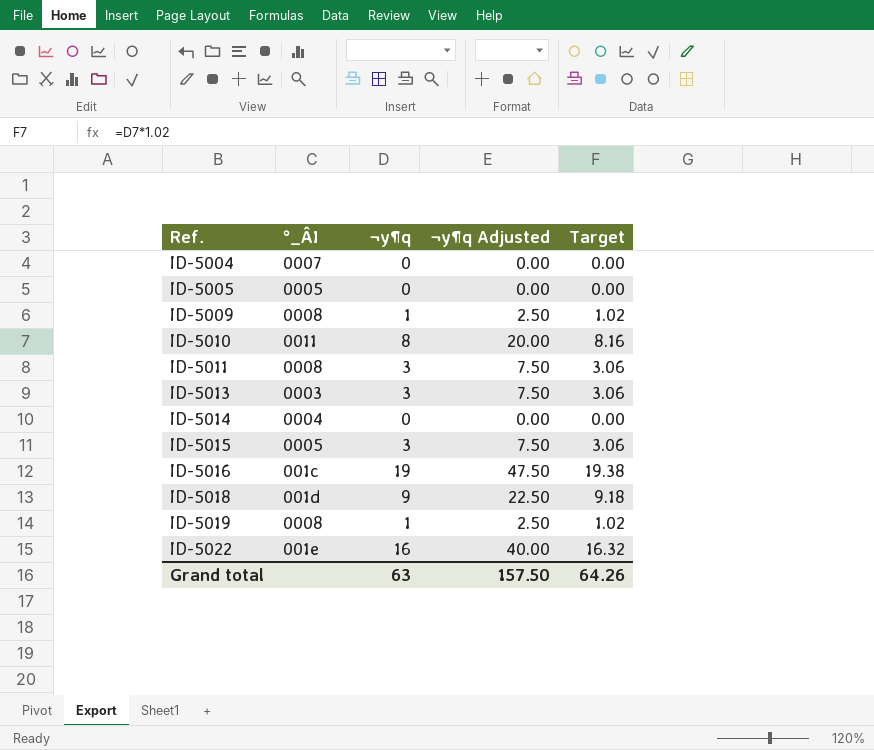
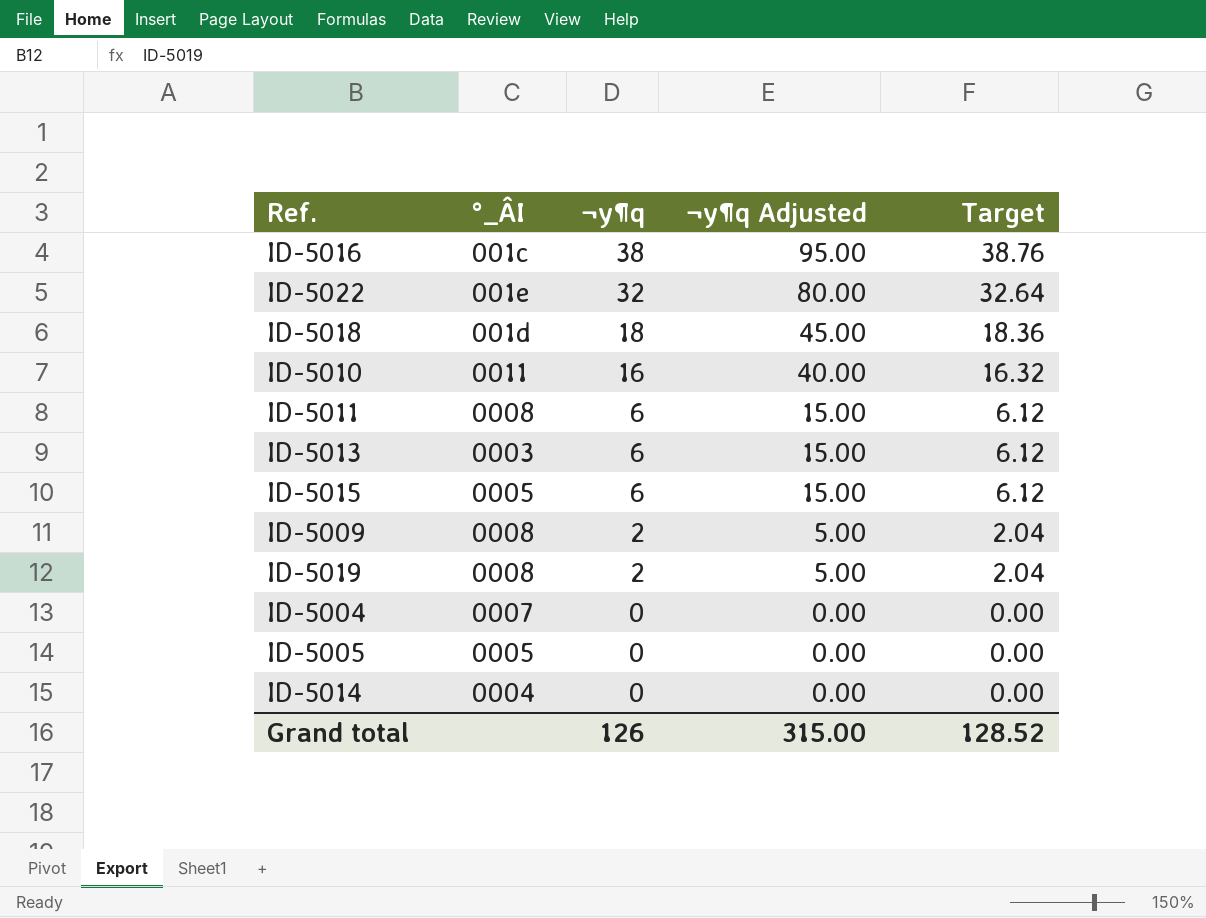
row order: Ref. ascending -> ¬y¶q descending
ID-5016 | ¬y¶q: 19 -> 38
ID-5016 | ¬y¶q Adjusted: 47.50 -> 95.00
ID-5016 | Target: 19.38 -> 38.76
ID-5022 | ¬y¶q: 16 -> 32
ID-5022 | ¬y¶q Adjusted: 40.00 -> 80.00
ID-5022 | Target: 16.32 -> 32.64
ID-5018 | ¬y¶q: 9 -> 18
ID-5018 | ¬y¶q Adjusted: 22.50 -> 45.00
ID-5018 | Target: 9.18 -> 18.36
ID-5010 | ¬y¶q: 8 -> 16
ID-5010 | ¬y¶q Adjusted: 20.00 -> 40.00
ID-5010 | Target: 8.16 -> 16.32
ID-5011 | ¬y¶q: 3 -> 6
ID-5011 | ¬y¶q Adjusted: 7.50 -> 15.00
ID-5011 | Target: 3.06 -> 6.12
ID-5013 | ¬y¶q: 3 -> 6
ID-5013 | ¬y¶q Adjusted: 7.50 -> 15.00
ID-5013 | Target: 3.06 -> 6.12
ID-5015 | ¬y¶q: 3 -> 6
ID-5015 | ¬y¶q Adjusted: 7.50 -> 15.00
ID-5015 | Target: 3.06 -> 6.12
ID-5009 | ¬y¶q: 1 -> 2
ID-5009 | ¬y¶q Adjusted: 2.50 -> 5.00
ID-5009 | Target: 1.02 -> 2.04
ID-5019 | ¬y¶q: 1 -> 2
ID-5019 | ¬y¶q Adjusted: 2.50 -> 5.00
ID-5019 | Target: 1.02 -> 2.04
Grand total | ¬y¶q: 63 -> 126
Grand total | ¬y¶q Adjusted: 157.50 -> 315.00
Grand total | Target: 64.26 -> 128.52

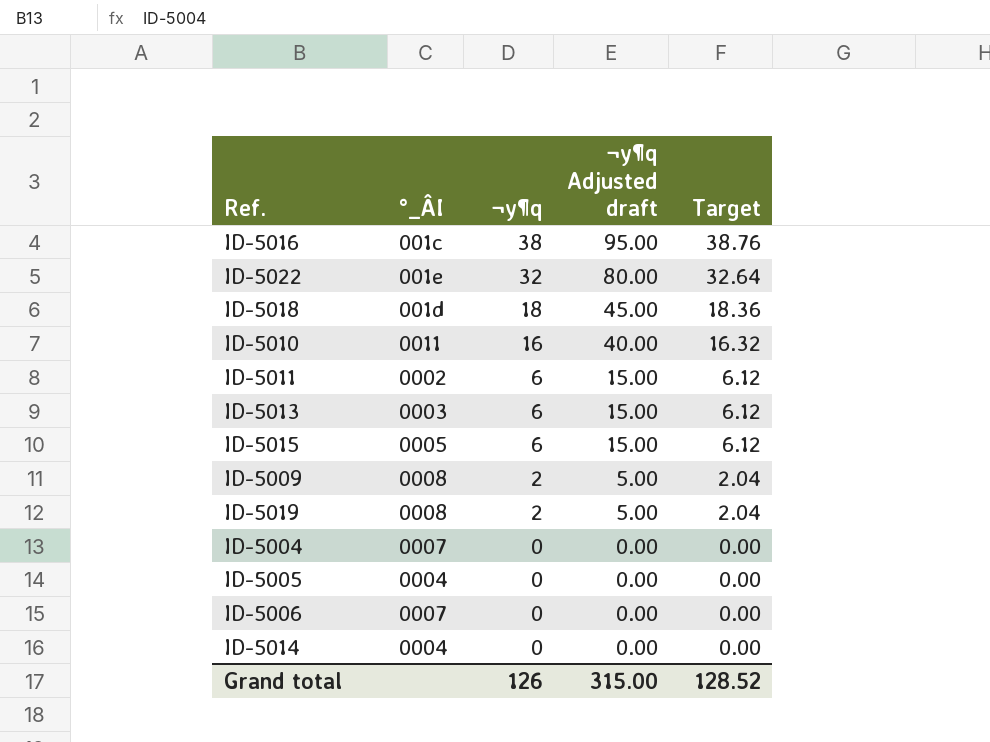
column name: ¬y¶q Adjusted -> ¬y¶q Adjusted draft
ID-5011 | °_ÂI: 0008 -> 0002
ID-5005 | °_ÂI: 0005 -> 0004
row ID-5006: none -> 0007 | 0 | 0.00 | 0.00

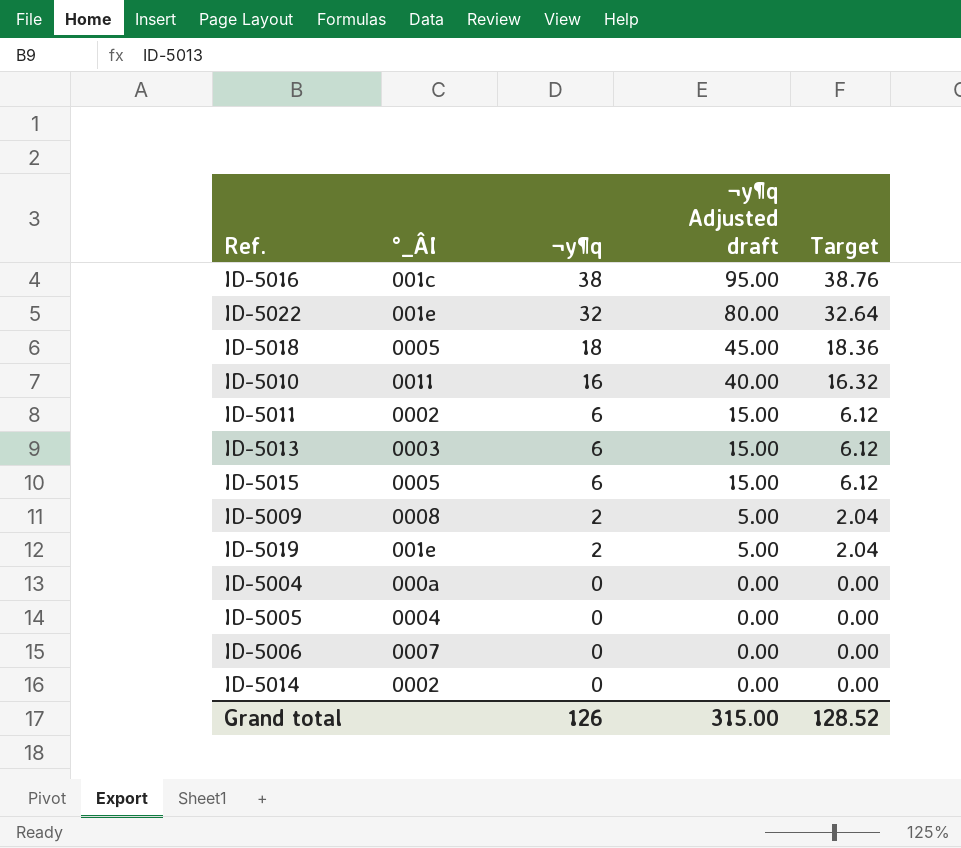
ID-5018 | °_ÂI: 001d -> 0005
ID-5019 | °_ÂI: 0008 -> 001e
ID-5004 | °_ÂI: 0007 -> 000a
ID-5014 | °_ÂI: 0004 -> 0002

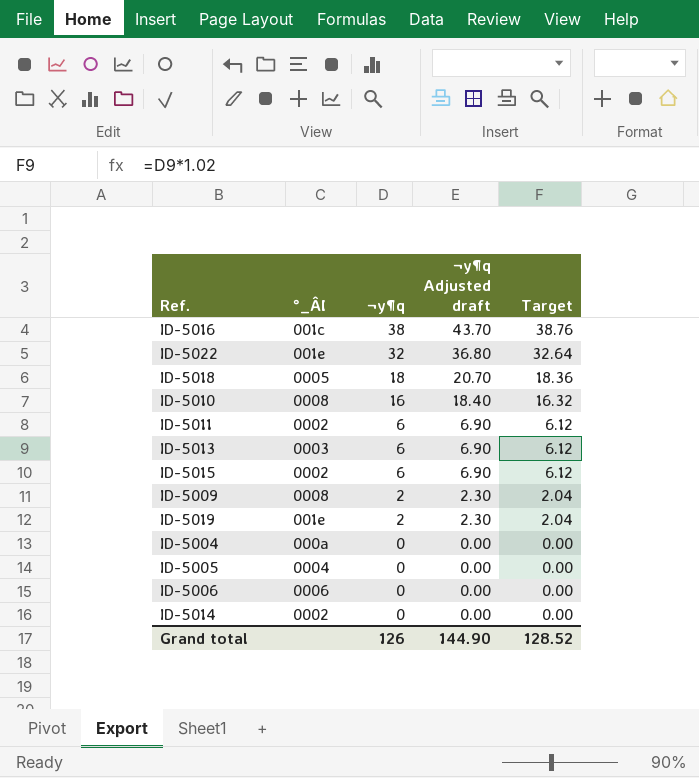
column ¬y¶q Adjusted draft | formula: [¬y¶q] * 2.5 -> [¬y¶q] * 1.15
ID-5010 | °_ÂI: 0011 -> 0008
ID-5015 | °_ÂI: 0005 -> 0002
ID-5006 | °_ÂI: 0007 -> 0006
Grand total | ¬y¶q Adjusted draft: 315.00 -> 144.90

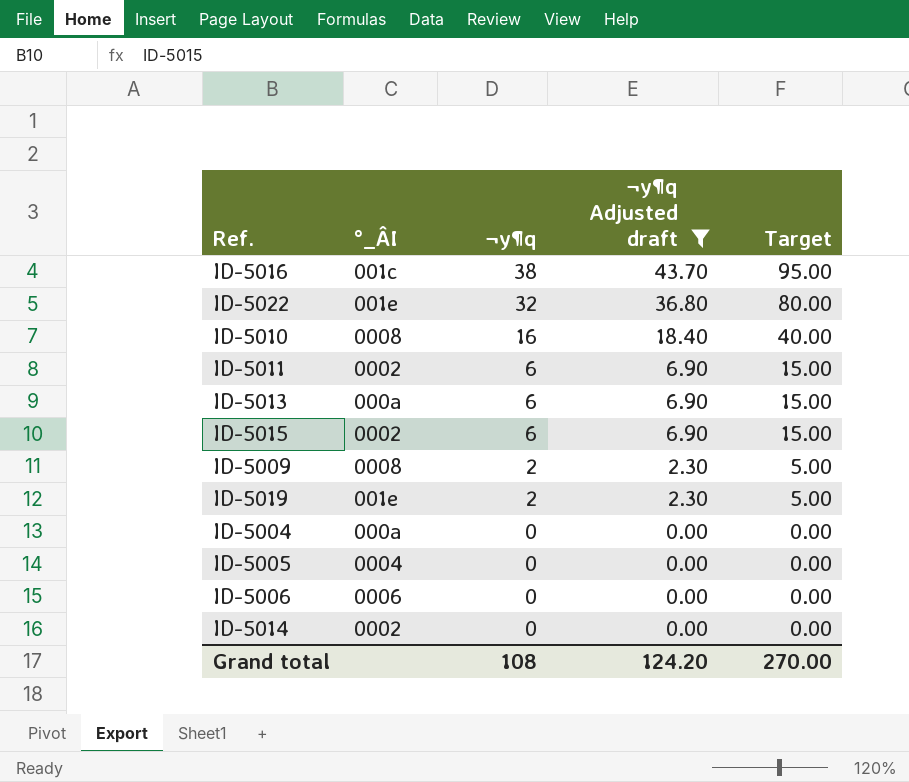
filter: none -> ¬y¶q Adjusted draft != 20.70
column Target | formula: [¬y¶q] * 1.02 -> [¬y¶q] * 2.5
ID-5013 | °_ÂI: 0003 -> 000a
Grand total | ¬y¶q: 126 -> 108
Grand total | ¬y¶q Adjusted draft: 144.90 -> 124.20
Grand total | Target: 128.52 -> 270.00

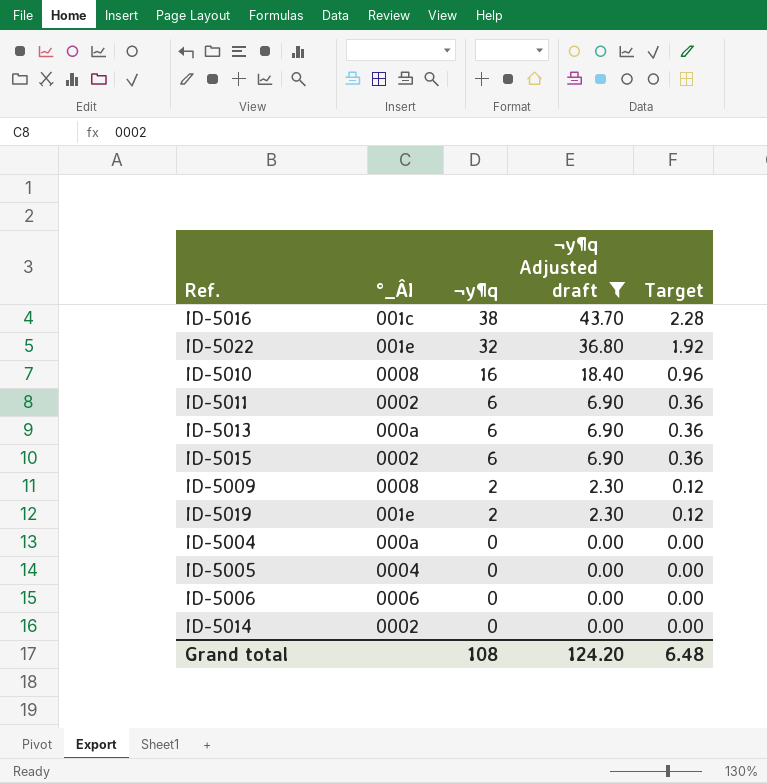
column Target | formula: [¬y¶q] * 2.5 -> [¬y¶q] * 0.06
Grand total | Target: 270.00 -> 6.48

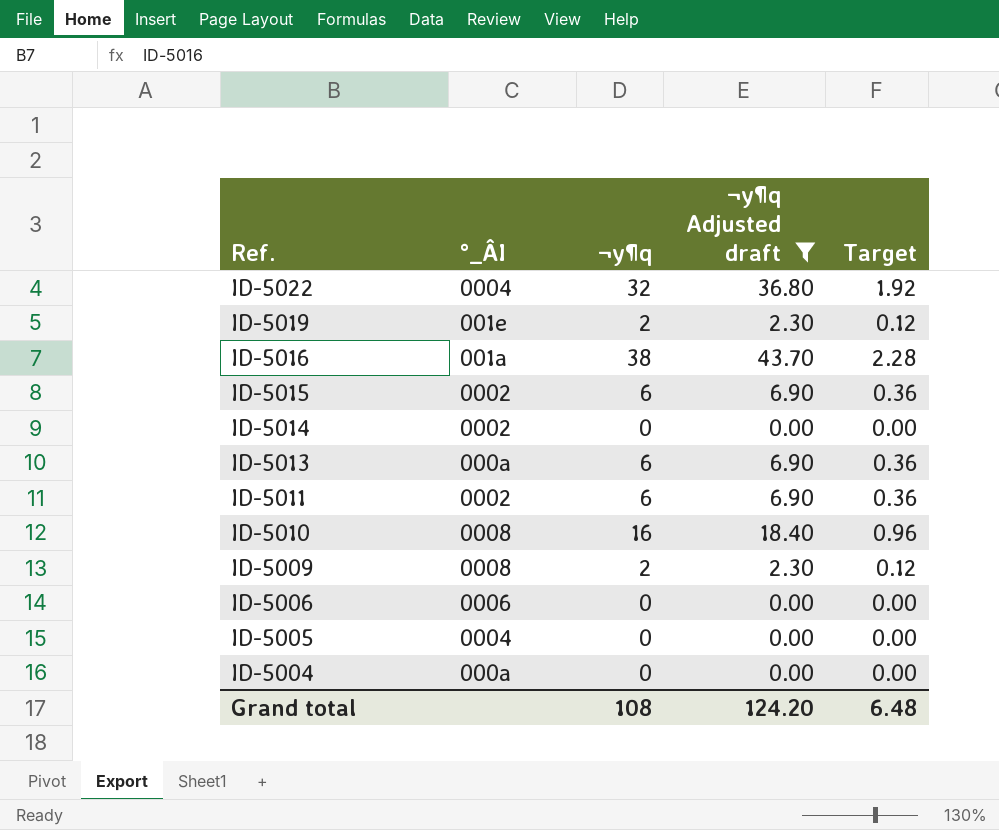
row order: ¬y¶q descending -> Ref. descending
ID-5022 | °_ÂI: 001e -> 0004
ID-5016 | °_ÂI: 001c -> 001a

